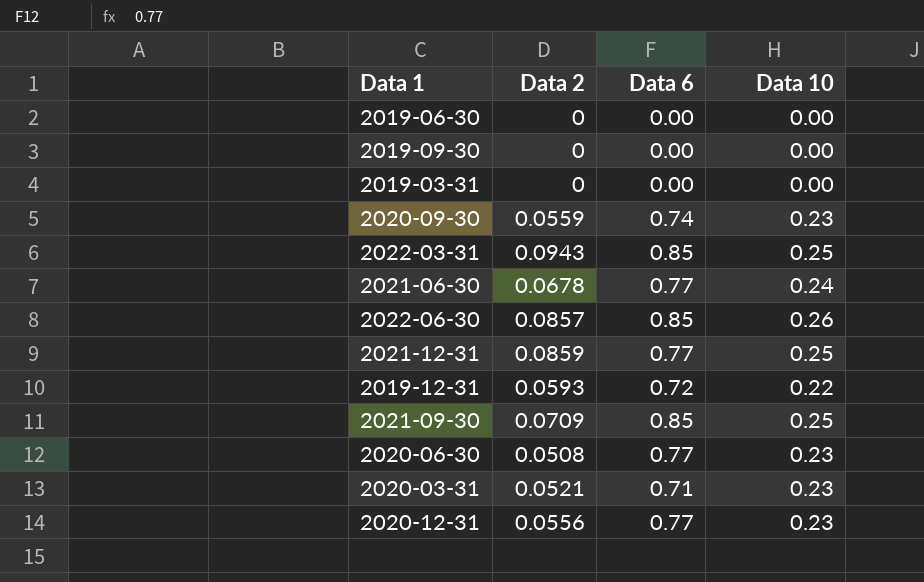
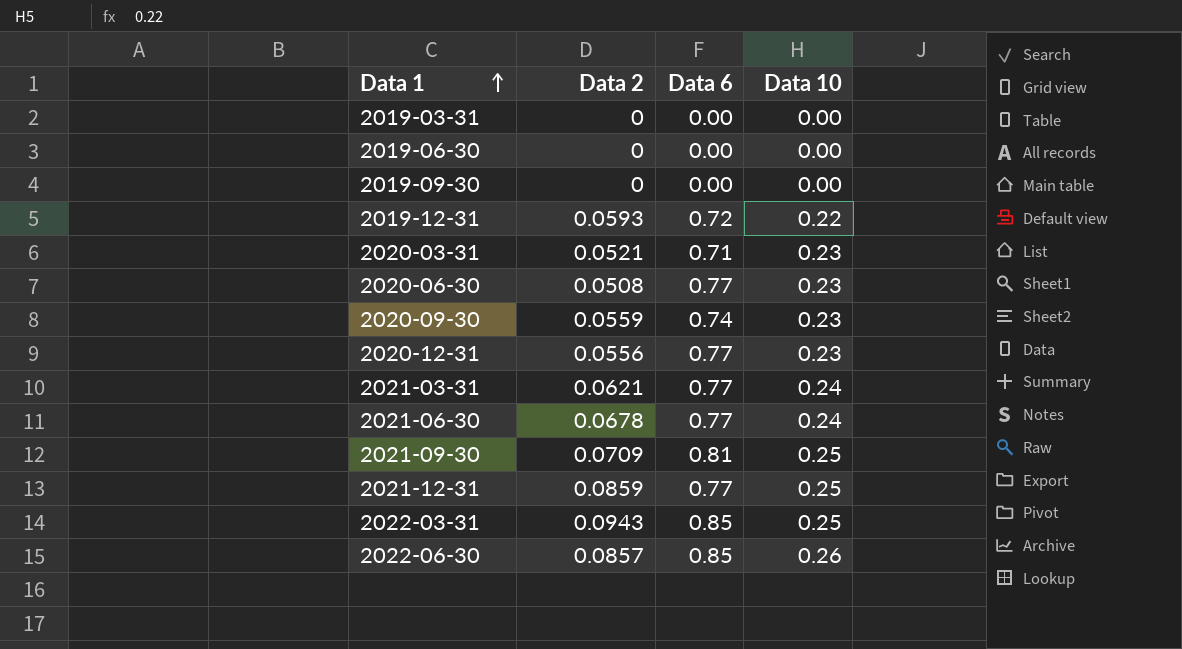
row order: none -> Data 1 ascending
row 2021-03-31: none -> 0.0621 | 0.77 | 0.24
2021-09-30 | Data 6: 0.85 -> 0.81

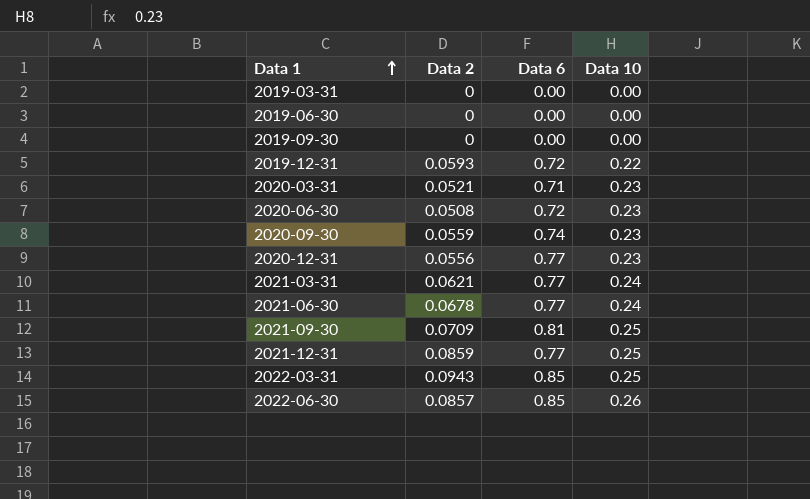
2020-06-30 | Data 6: 0.77 -> 0.72

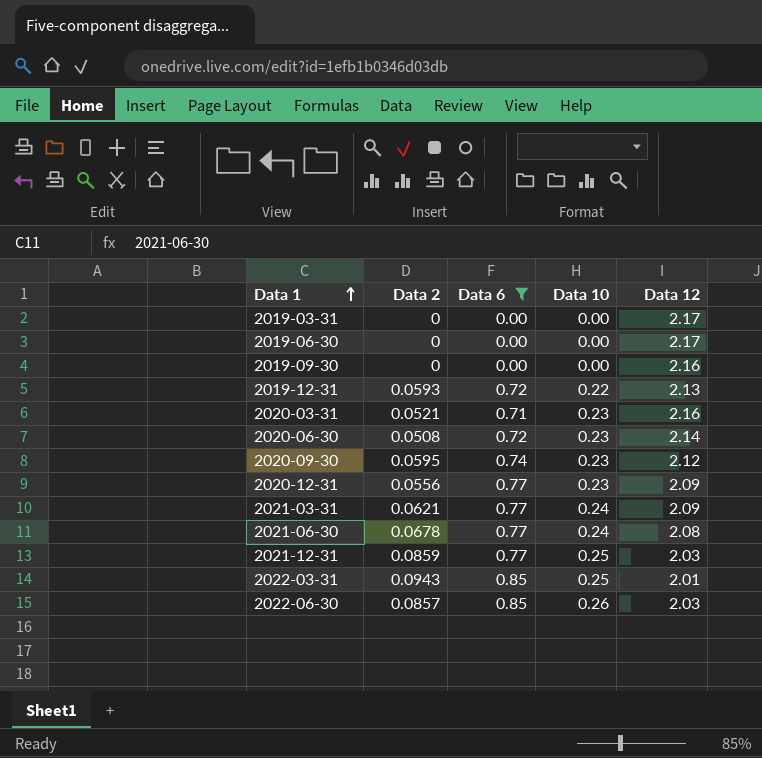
filter: none -> Data 6 != 0.81
column Data 12 | position: none -> 5
2020-09-30 | Data 2: 0.0559 -> 0.0595

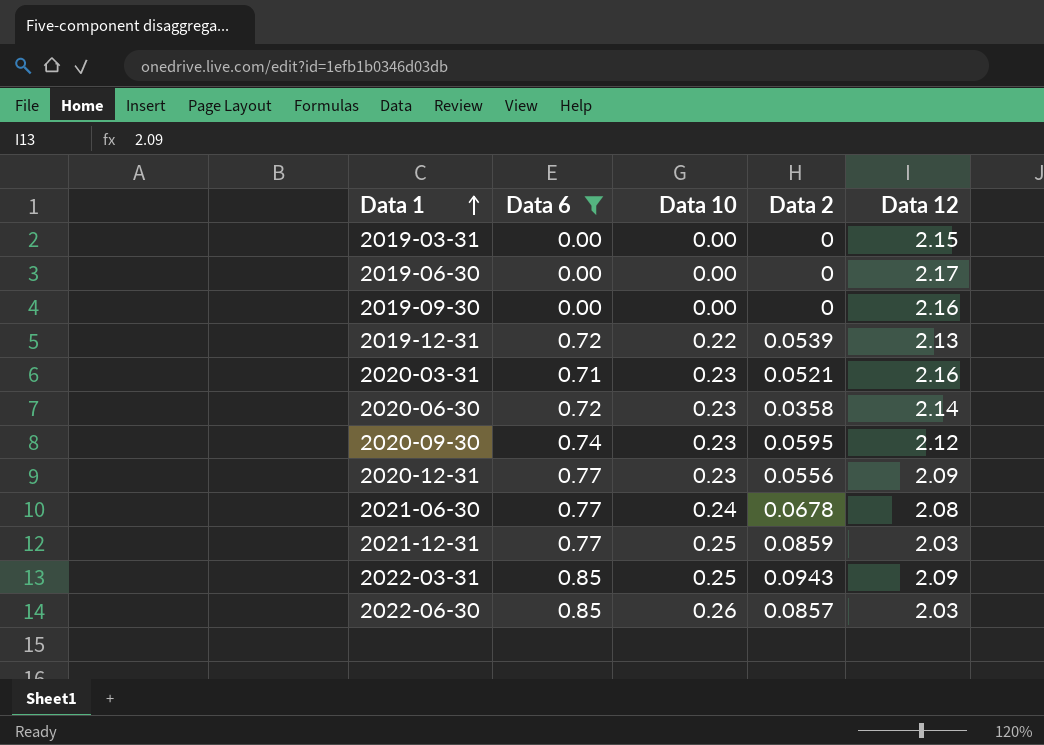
column Data 2 | position: 2 -> 4
row 2021-03-31: 0.0621 | 0.77 | 0.24 | 2.09 -> none
2019-03-31 | Data 12: 2.17 -> 2.15
2019-12-31 | Data 2: 0.0593 -> 0.0539
2020-06-30 | Data 2: 0.0508 -> 0.0358
2022-03-31 | Data 12: 2.01 -> 2.09

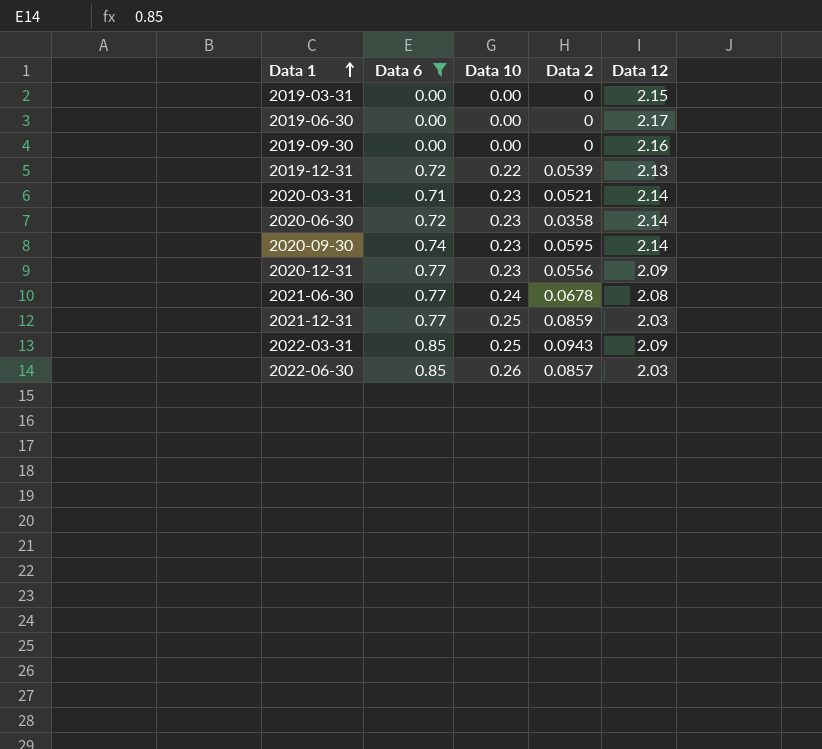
2020-03-31 | Data 12: 2.16 -> 2.14
2020-09-30 | Data 12: 2.12 -> 2.14

